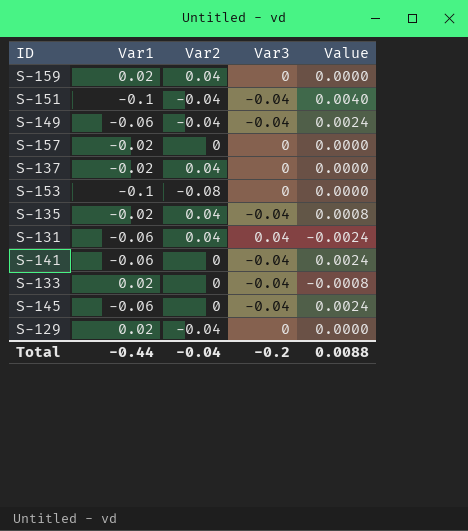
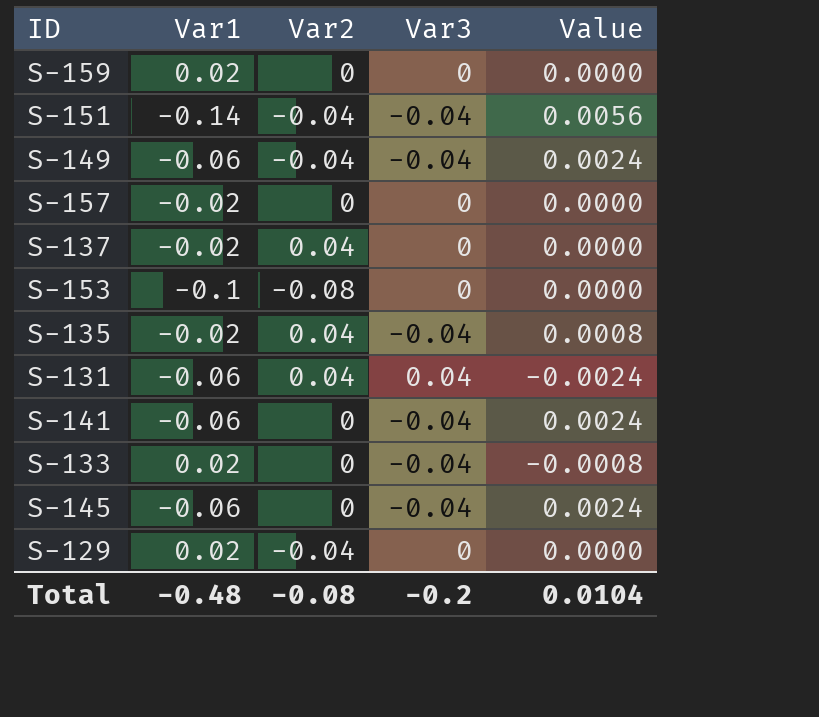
S-159 | Var2: 0.04 -> 0
S-151 | Var1: -0.1 -> -0.14
S-151 | Value: 0.0040 -> 0.0056
Total | Var1: -0.44 -> -0.48
Total | Var2: -0.04 -> -0.08
Total | Value: 0.0088 -> 0.0104

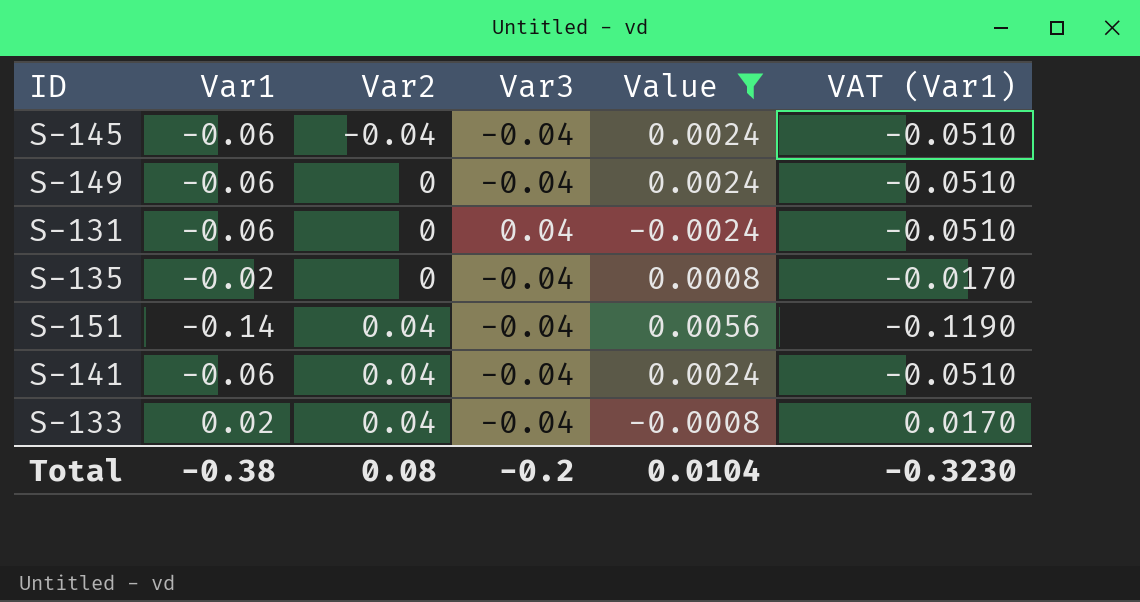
filter: none -> Value != 0.0000
row order: none -> Var2 ascending
column VAT (Var1) | formula: none -> [Var1] * 0.85
S-145 | Var2: 0 -> -0.04
S-149 | Var2: -0.04 -> 0
S-131 | Var2: 0.04 -> 0
S-135 | Var2: 0.04 -> 0
S-151 | Var2: -0.04 -> 0.04
S-141 | Var2: 0 -> 0.04
S-133 | Var2: 0 -> 0.04
Total | Var1: -0.48 -> -0.38
Total | Var2: -0.08 -> 0.08

